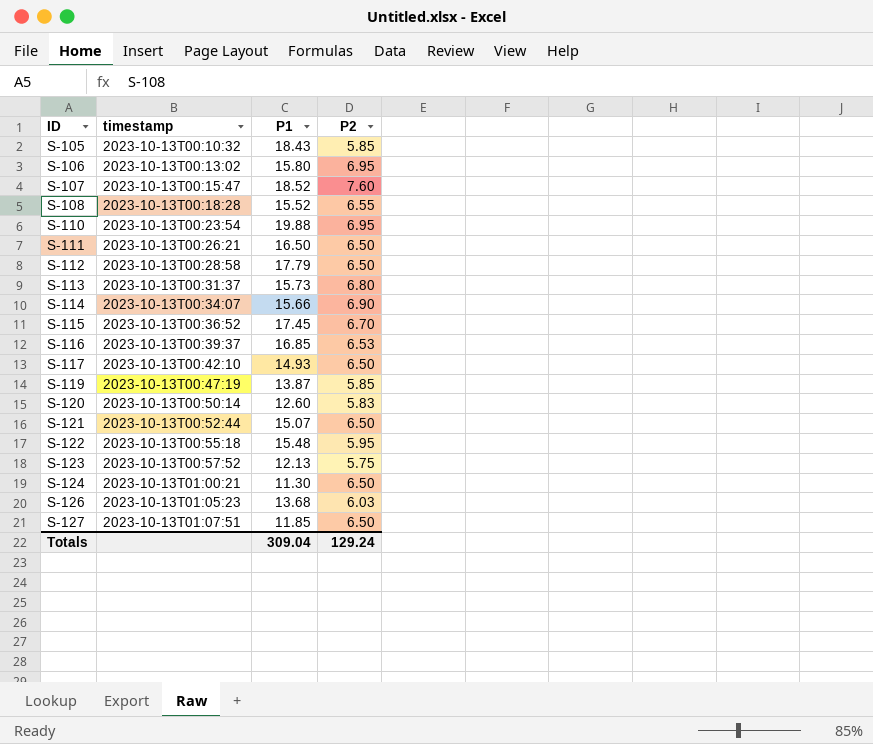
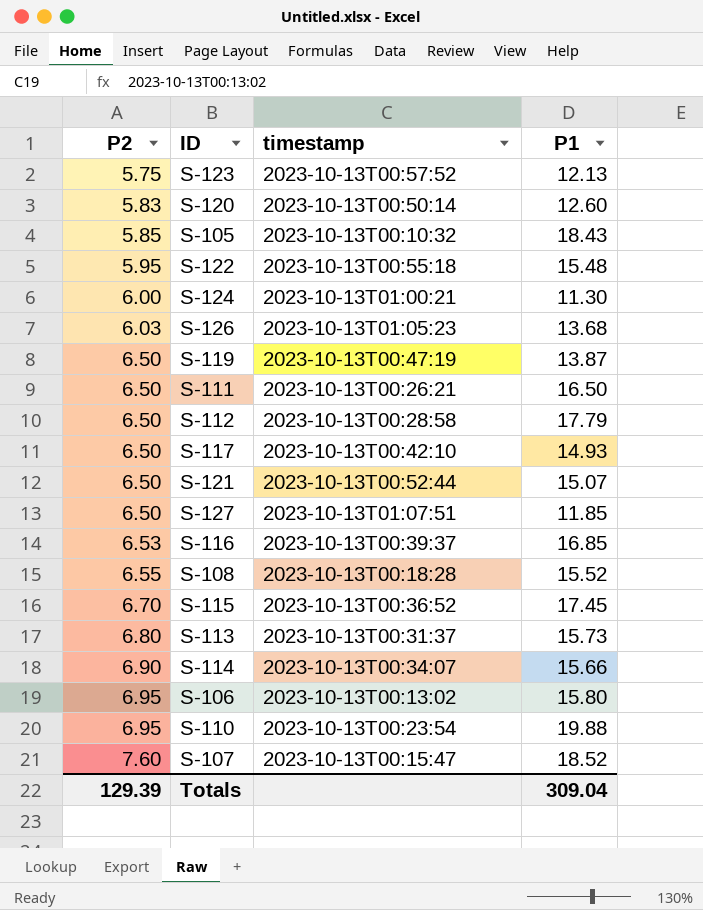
row order: ID ascending -> P2 ascending
column P2 | position: 4 -> 1
S-124 | P2: 6.50 -> 6.00
S-119 | P2: 5.85 -> 6.50
Totals | P2: 129.24 -> 129.39

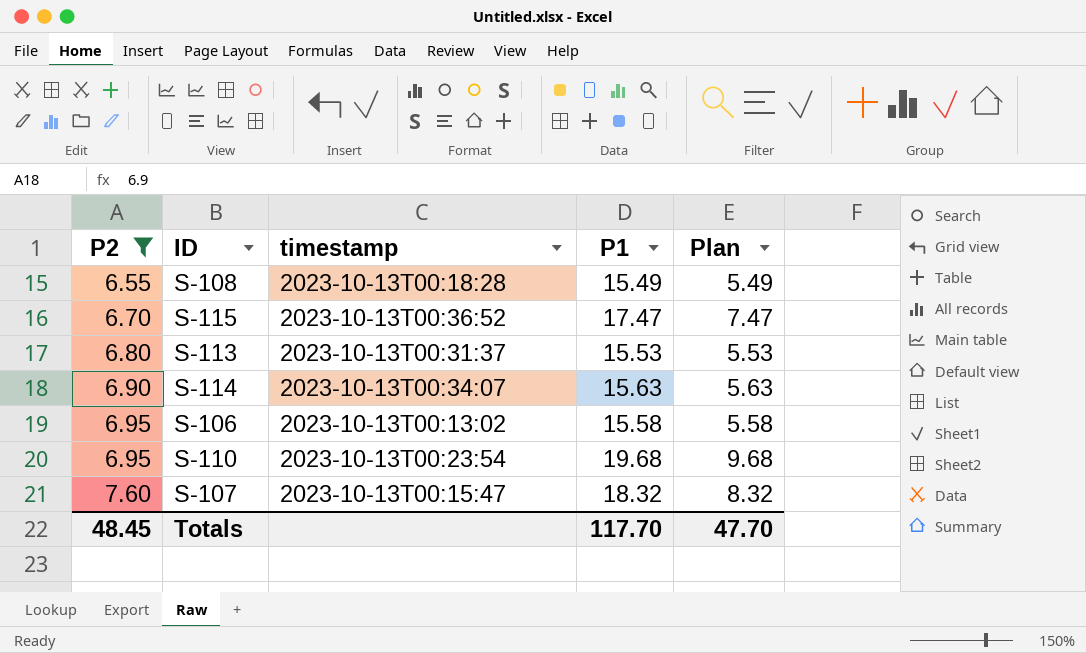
filter: none -> P2 >= 6.55
column Plan | formula: none -> [P1] - 10
S-108 | P1: 15.52 -> 15.49
S-115 | P1: 17.45 -> 17.47
S-113 | P1: 15.73 -> 15.53
S-114 | P1: 15.66 -> 15.63
S-106 | P1: 15.80 -> 15.58
S-110 | P1: 19.88 -> 19.68
S-107 | P1: 18.52 -> 18.32
Totals | P2: 129.39 -> 48.45
Totals | P1: 309.04 -> 117.70

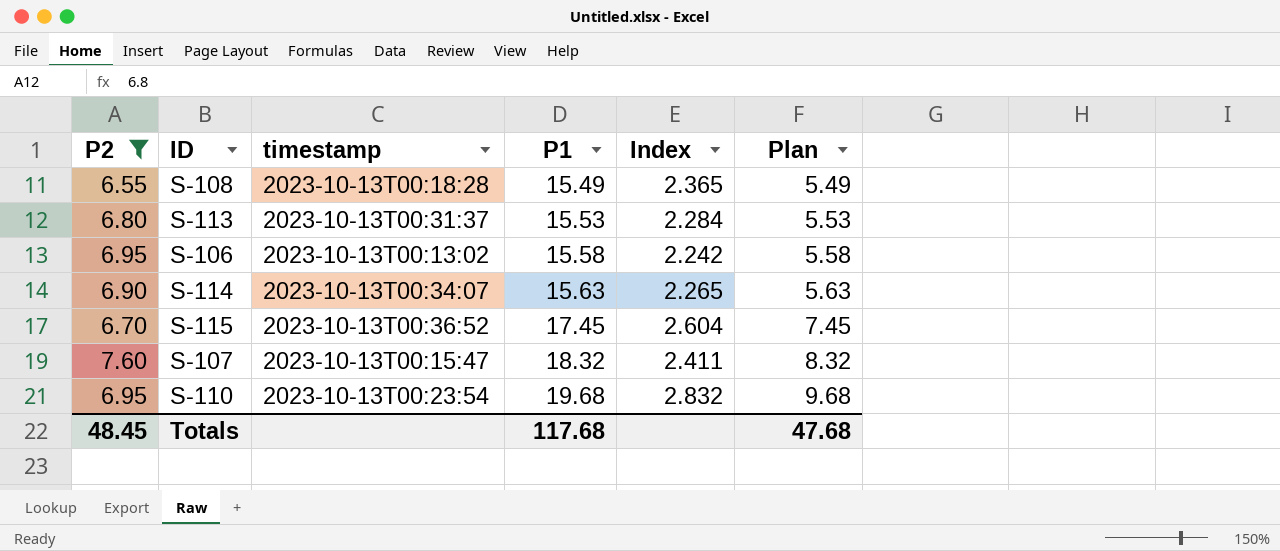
row order: P2 ascending -> P1 ascending
column Index | formula: none -> [P1] / [P2]
S-115 | P1: 17.47 -> 17.45
S-115 | Plan: 7.47 -> 7.45
Totals | P1: 117.70 -> 117.68
Totals | Plan: 47.70 -> 47.68

